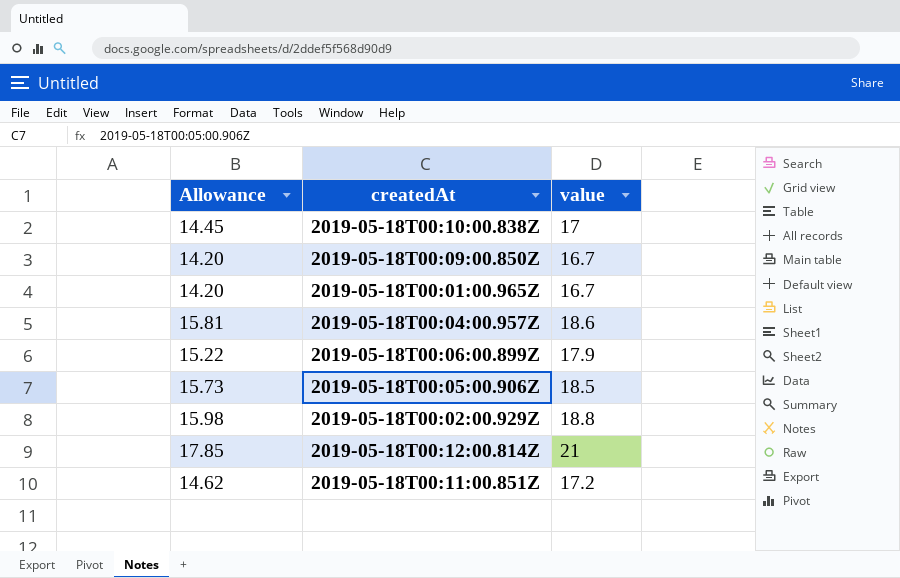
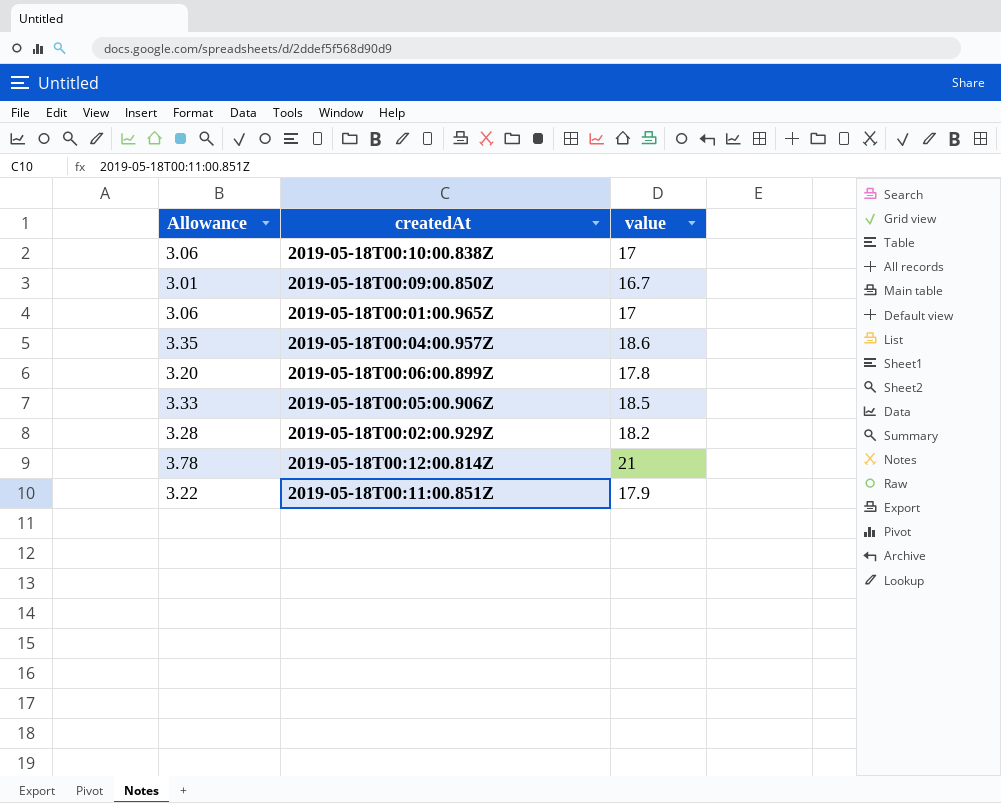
column Allowance | formula: [value] * 0.85 -> [value] * 0.18
2019-05-18T00:01:00.965Z | value: 16.7 -> 17
2019-05-18T00:06:00.899Z | value: 17.9 -> 17.8
2019-05-18T00:02:00.929Z | value: 18.8 -> 18.2
2019-05-18T00:11:00.851Z | value: 17.2 -> 17.9

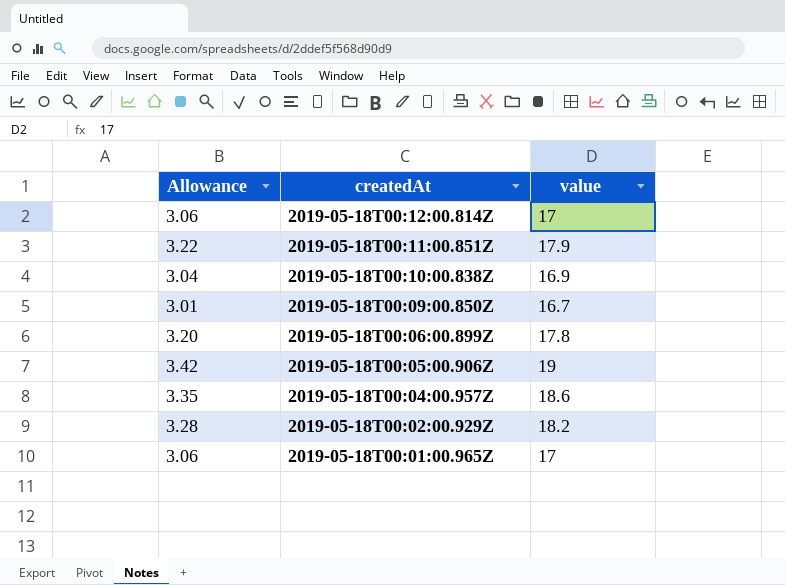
row order: none -> createdAt descending
2019-05-18T00:12:00.814Z | Allowance: 3.78 -> 3.06
2019-05-18T00:12:00.814Z | value: 21 -> 17
2019-05-18T00:10:00.838Z | Allowance: 3.06 -> 3.04
2019-05-18T00:10:00.838Z | value: 17 -> 16.9
2019-05-18T00:05:00.906Z | Allowance: 3.33 -> 3.42
2019-05-18T00:05:00.906Z | value: 18.5 -> 19

